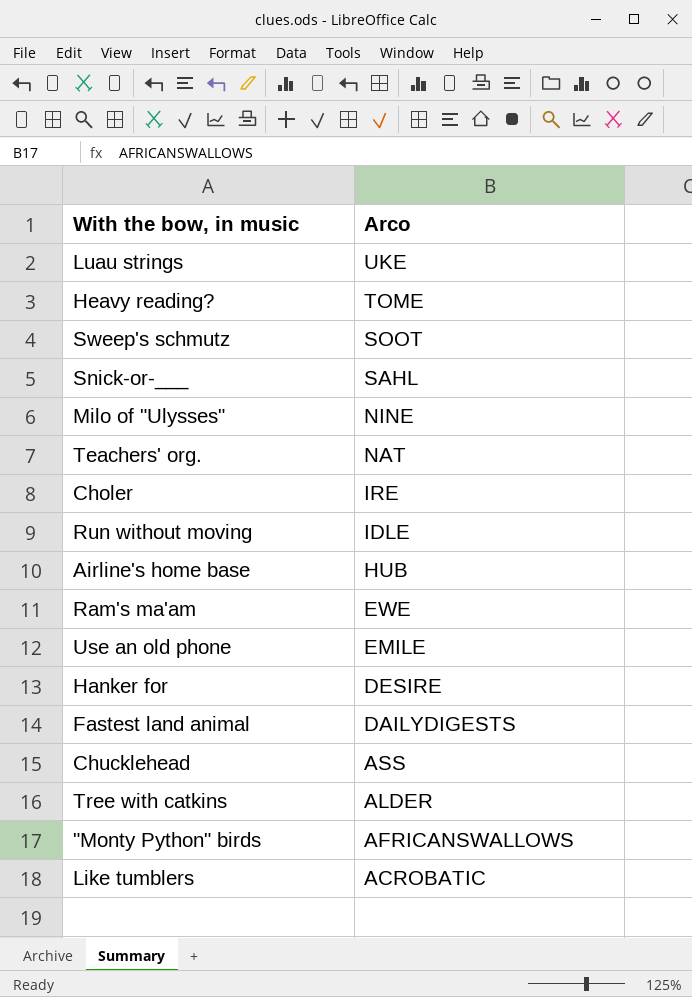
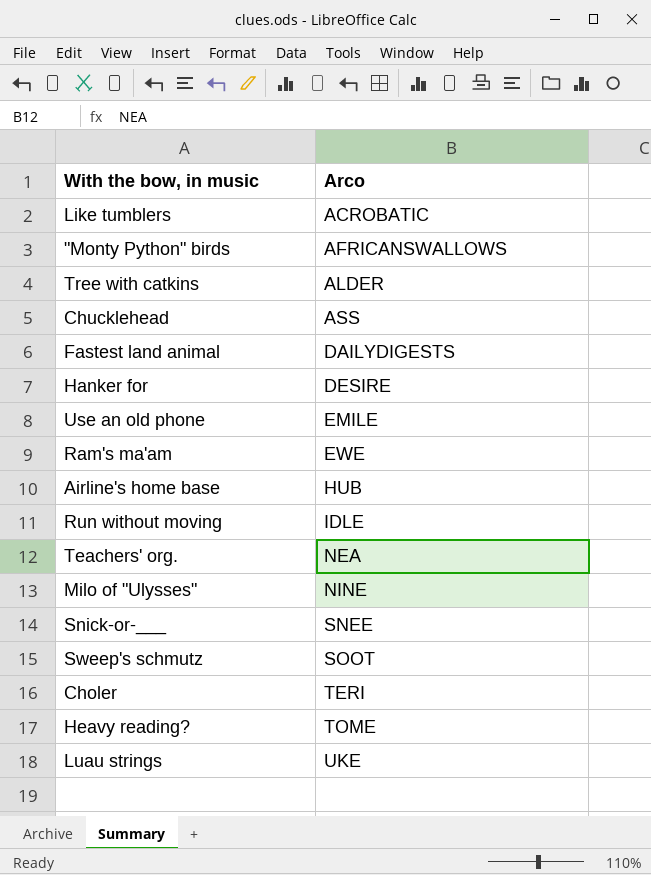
row order: Arco descending -> Arco ascending
Teachers' org. | Arco: NAT -> NEA
Snick-or-___ | Arco: SAHL -> SNEE
Choler | Arco: IRE -> TERI

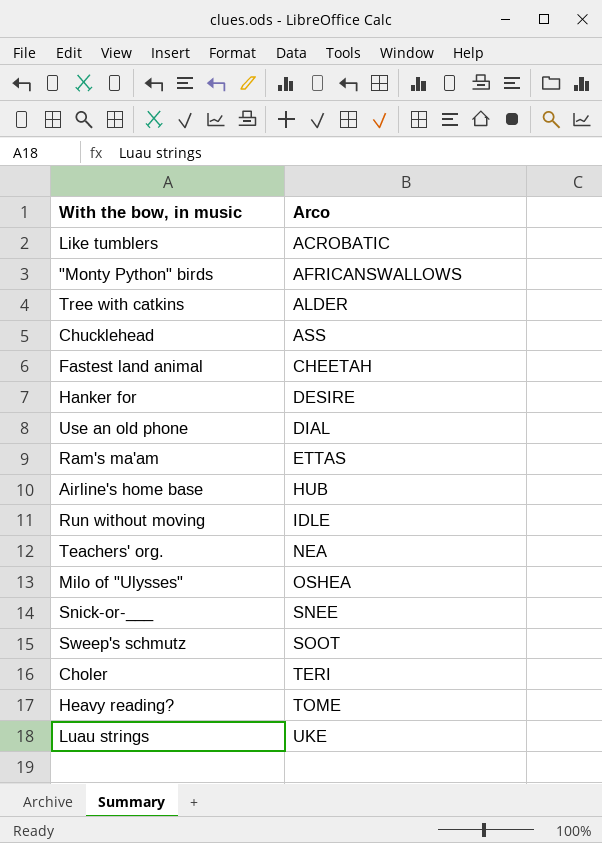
Fastest land animal | Arco: DAILYDIGESTS -> CHEETAH
Use an old phone | Arco: EMILE -> DIAL
Ram's ma'am | Arco: EWE -> ETTAS
Milo of "Ulysses" | Arco: NINE -> OSHEA

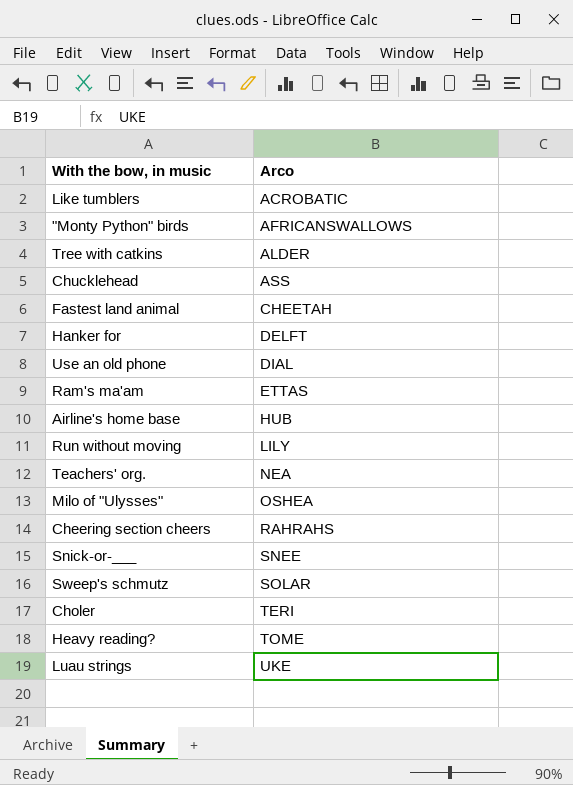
Hanker for | Arco: DESIRE -> DELFT
Run without moving | Arco: IDLE -> LILY
row Cheering section cheers: none -> RAHRAHS
Sweep's schmutz | Arco: SOOT -> SOLAR

